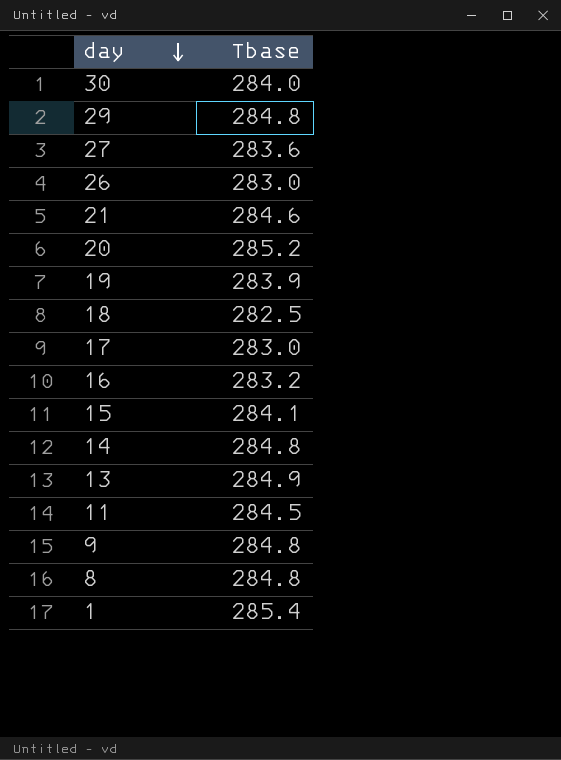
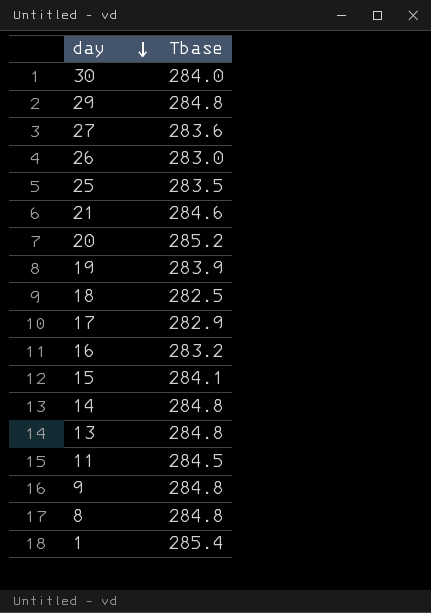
row 25: none -> 283.5
17 | Tbase: 283.0 -> 282.9
13 | Tbase: 284.9 -> 284.8

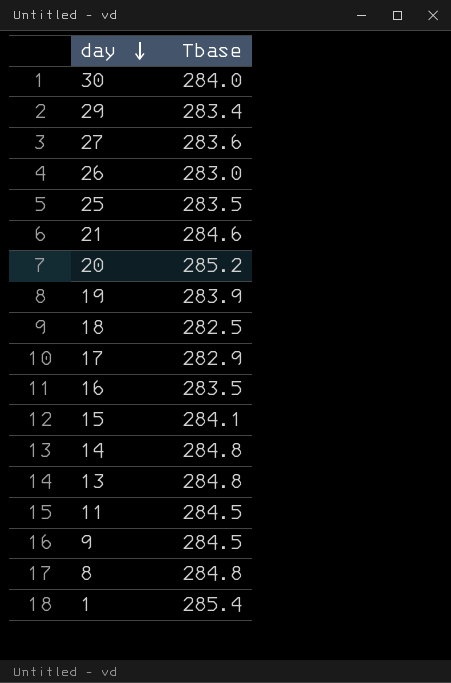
29 | Tbase: 284.8 -> 283.4
16 | Tbase: 283.2 -> 283.5
9 | Tbase: 284.8 -> 284.5

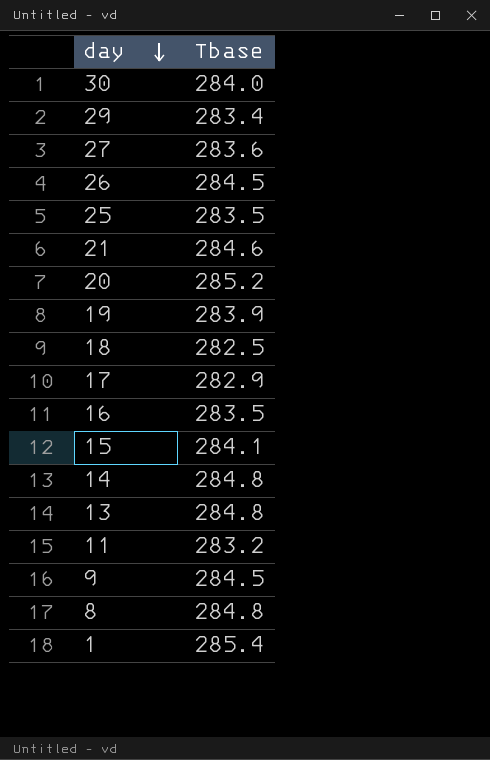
26 | Tbase: 283.0 -> 284.5
11 | Tbase: 284.5 -> 283.2

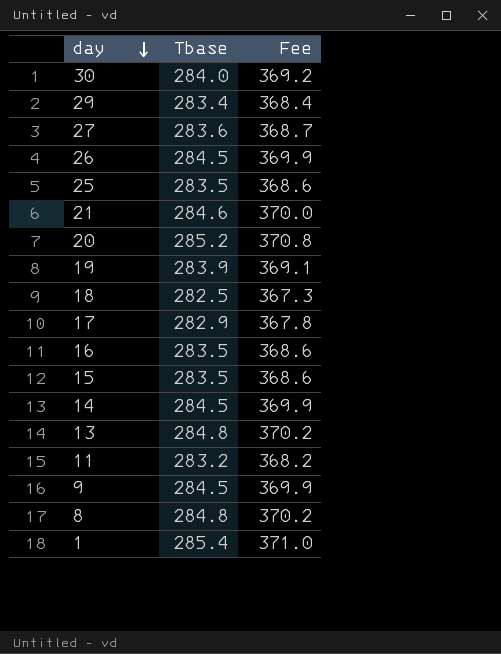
column Fee | formula: none -> [Tbase] * 1.3
15 | Tbase: 284.1 -> 283.5
14 | Tbase: 284.8 -> 284.5

